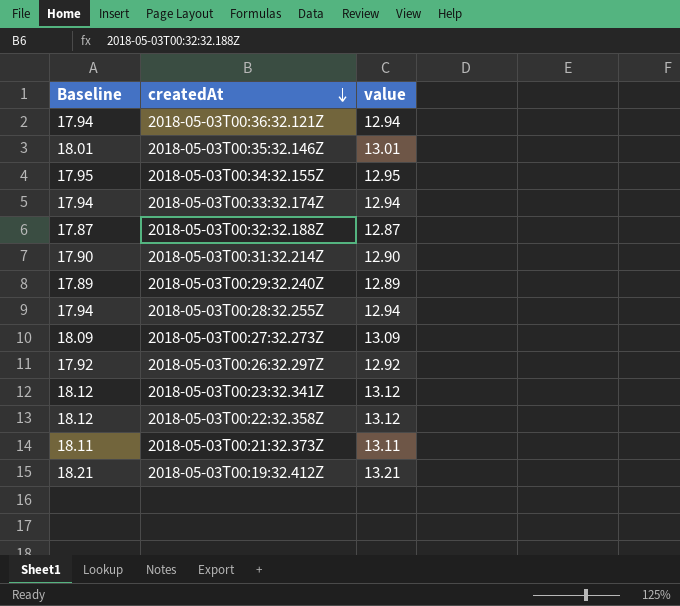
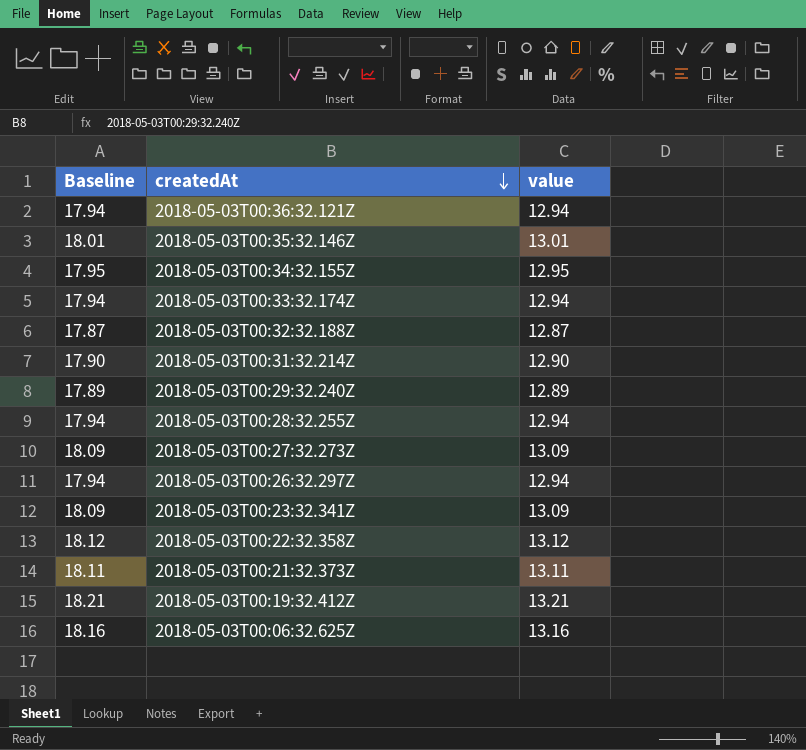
2018-05-03T00:26:32.297Z | Baseline: 17.92 -> 17.94
2018-05-03T00:26:32.297Z | value: 12.92 -> 12.94
2018-05-03T00:23:32.341Z | Baseline: 18.12 -> 18.09
2018-05-03T00:23:32.341Z | value: 13.12 -> 13.09
row 2018-05-03T00:06:32.625Z: none -> 18.16 | 13.16

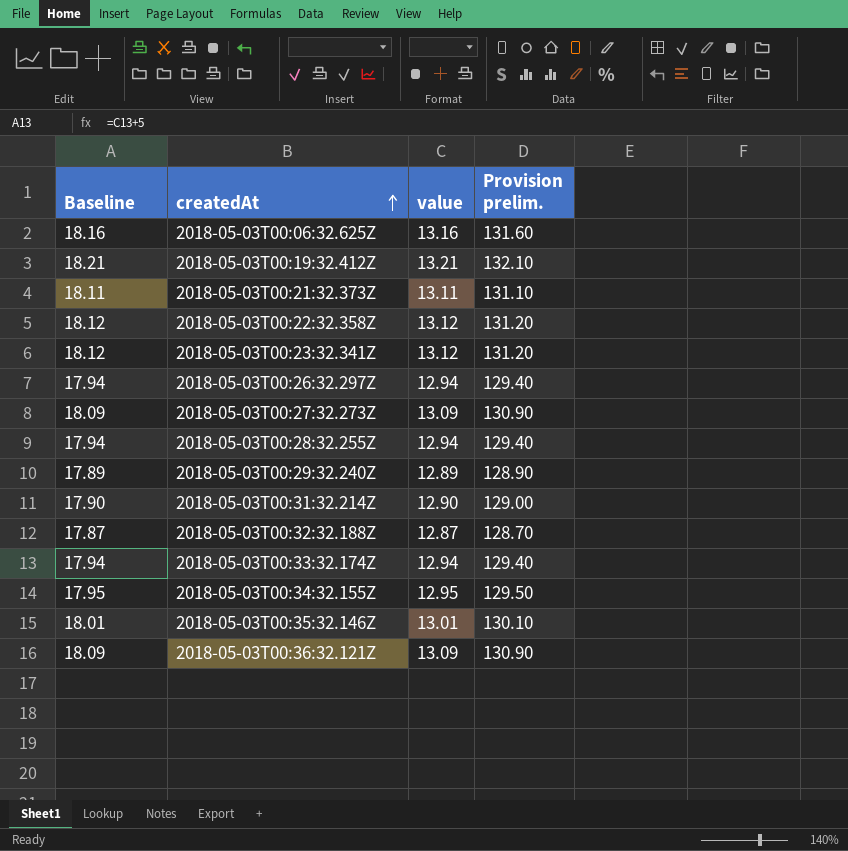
row order: createdAt descending -> createdAt ascending
column Provision prelim. | formula: none -> [value] * 10
2018-05-03T00:23:32.341Z | Baseline: 18.09 -> 18.12
2018-05-03T00:23:32.341Z | value: 13.09 -> 13.12
2018-05-03T00:36:32.121Z | Baseline: 17.94 -> 18.09
2018-05-03T00:36:32.121Z | value: 12.94 -> 13.09

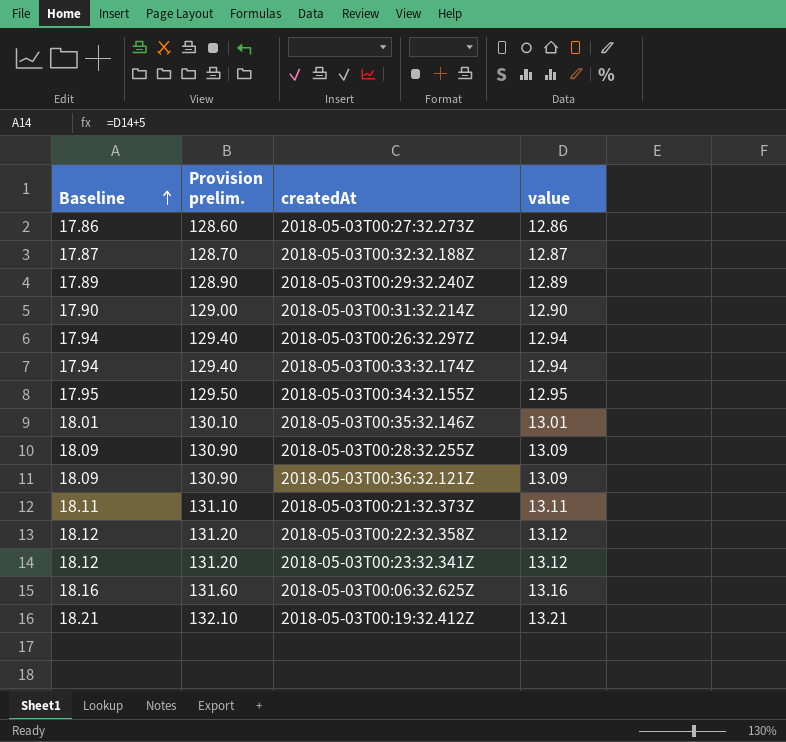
row order: createdAt ascending -> Baseline ascending
column Provision prelim. | position: 4 -> 2
2018-05-03T00:27:32.273Z | Baseline: 18.09 -> 17.86
2018-05-03T00:27:32.273Z | Provision prelim.: 130.90 -> 128.60
2018-05-03T00:27:32.273Z | value: 13.09 -> 12.86
2018-05-03T00:28:32.255Z | Baseline: 17.94 -> 18.09
2018-05-03T00:28:32.255Z | Provision prelim.: 129.40 -> 130.90
2018-05-03T00:28:32.255Z | value: 12.94 -> 13.09

